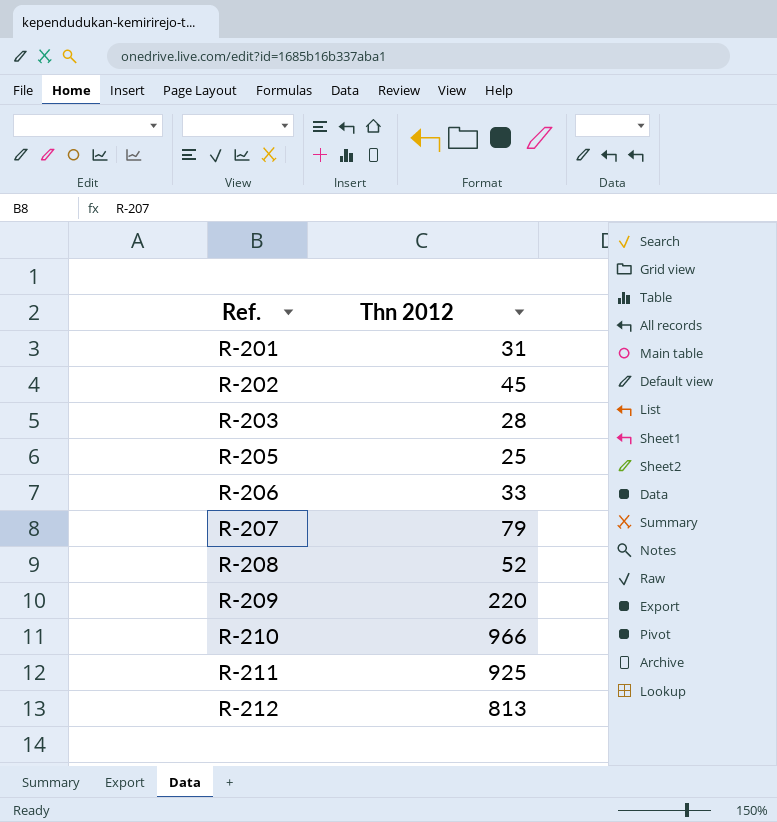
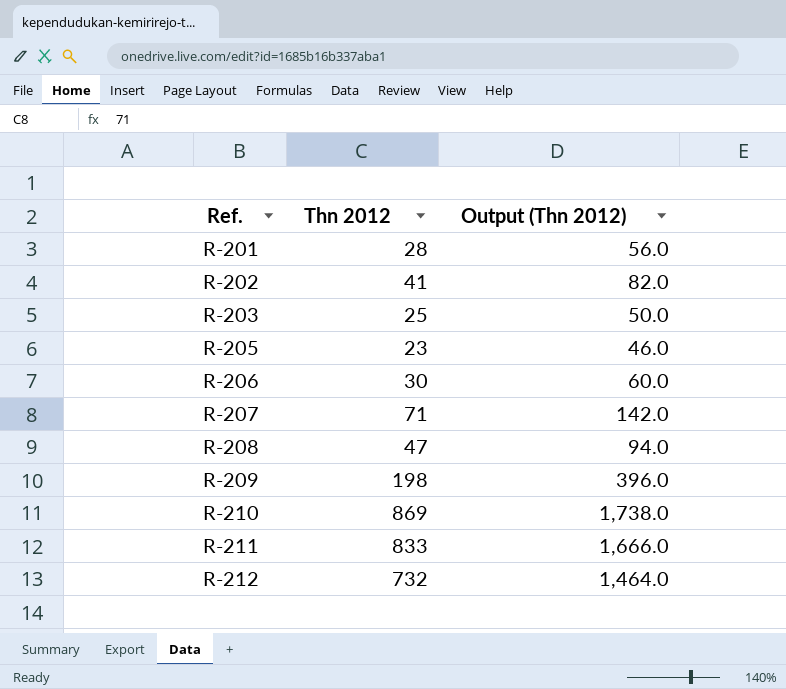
column Output (Thn 2012) | formula: none -> [Thn 2012] * 2
R-201 | Thn 2012: 31 -> 28
R-202 | Thn 2012: 45 -> 41
R-203 | Thn 2012: 28 -> 25
R-205 | Thn 2012: 25 -> 23
R-206 | Thn 2012: 33 -> 30
R-207 | Thn 2012: 79 -> 71
R-208 | Thn 2012: 52 -> 47
R-209 | Thn 2012: 220 -> 198
R-210 | Thn 2012: 966 -> 869
R-211 | Thn 2012: 925 -> 833
R-212 | Thn 2012: 813 -> 732

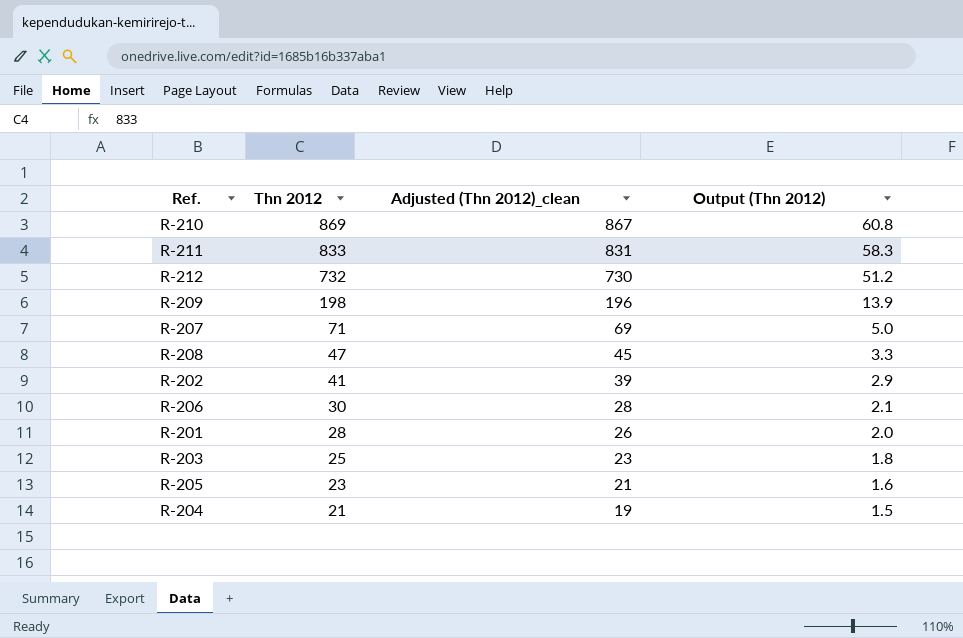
row order: Ref. ascending -> Thn 2012 descending
column Adjusted (Thn 2012)_clean | formula: none -> [Thn 2012] - 2
column Output (Thn 2012) | formula: [Thn 2012] * 2 -> [Thn 2012] * 0.07
row R-204: none -> 21 | 19 | 1.5

